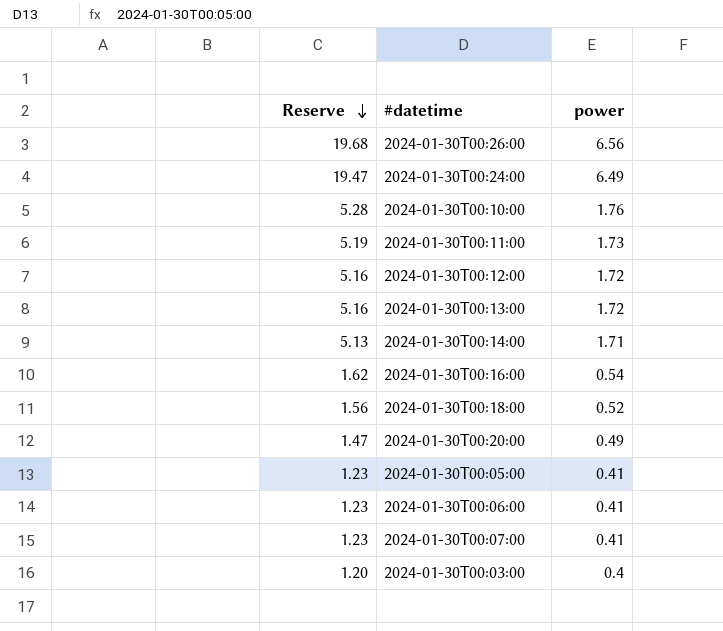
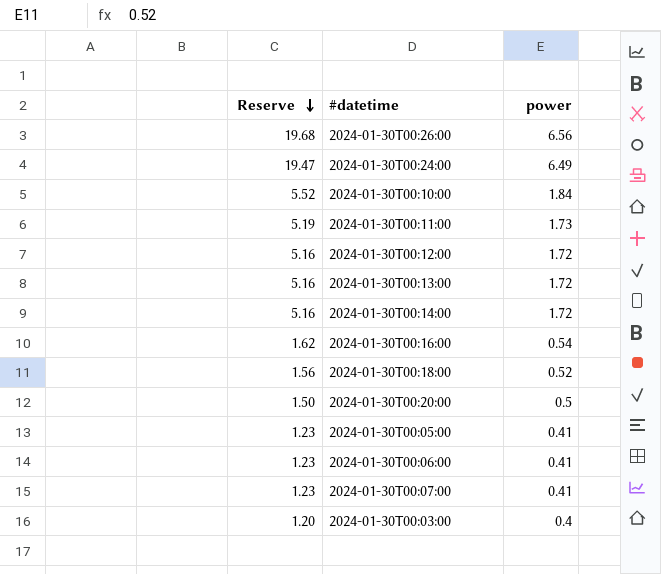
2024-01-30T00:10:00 | Reserve: 5.28 -> 5.52
2024-01-30T00:10:00 | power: 1.76 -> 1.84
2024-01-30T00:14:00 | Reserve: 5.13 -> 5.16
2024-01-30T00:14:00 | power: 1.71 -> 1.72
2024-01-30T00:20:00 | Reserve: 1.47 -> 1.50
2024-01-30T00:20:00 | power: 0.49 -> 0.5

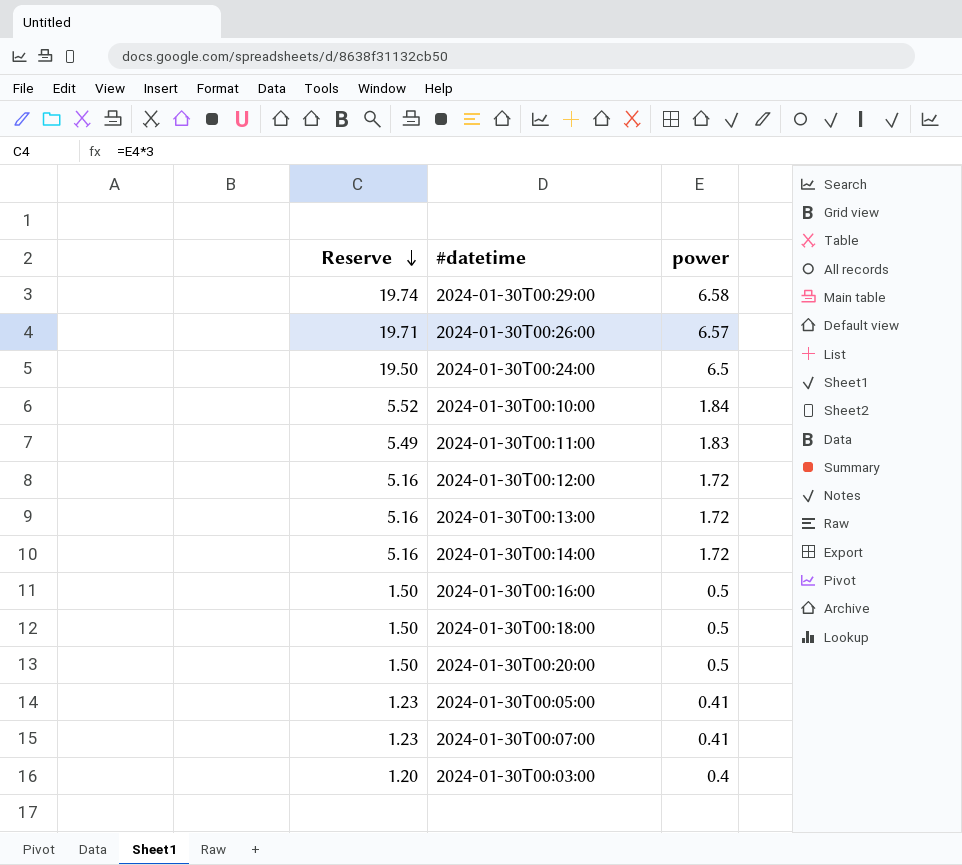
row 2024-01-30T00:06:00: 1.23 | 0.41 -> none
row 2024-01-30T00:29:00: none -> 19.74 | 6.58
2024-01-30T00:26:00 | Reserve: 19.68 -> 19.71
2024-01-30T00:26:00 | power: 6.56 -> 6.57
2024-01-30T00:24:00 | Reserve: 19.47 -> 19.50
2024-01-30T00:24:00 | power: 6.49 -> 6.5
2024-01-30T00:11:00 | Reserve: 5.19 -> 5.49
2024-01-30T00:11:00 | power: 1.73 -> 1.83
2024-01-30T00:16:00 | Reserve: 1.62 -> 1.50
2024-01-30T00:16:00 | power: 0.54 -> 0.5
2024-01-30T00:18:00 | Reserve: 1.56 -> 1.50
2024-01-30T00:18:00 | power: 0.52 -> 0.5

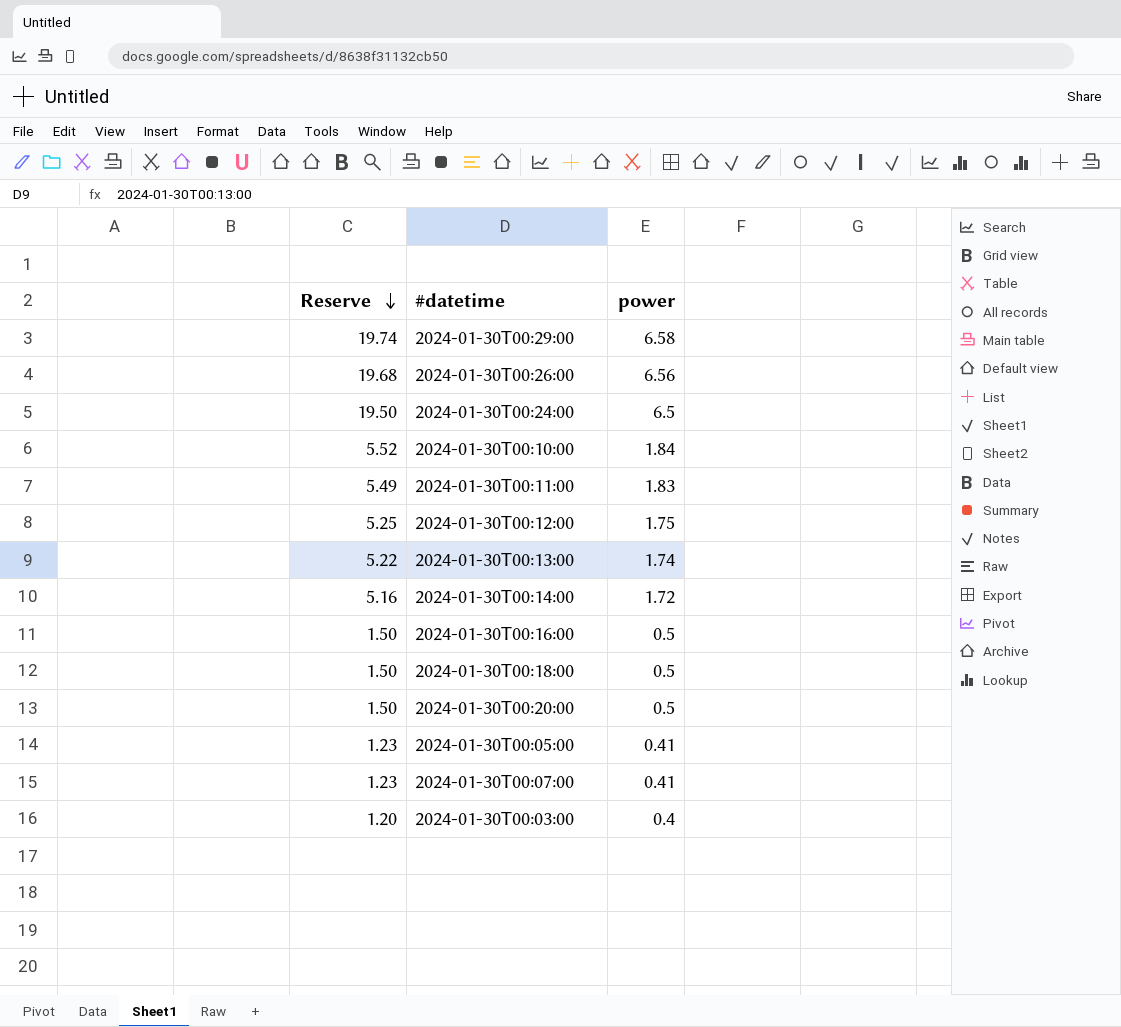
2024-01-30T00:26:00 | Reserve: 19.71 -> 19.68
2024-01-30T00:26:00 | power: 6.57 -> 6.56
2024-01-30T00:12:00 | Reserve: 5.16 -> 5.25
2024-01-30T00:12:00 | power: 1.72 -> 1.75
2024-01-30T00:13:00 | Reserve: 5.16 -> 5.22
2024-01-30T00:13:00 | power: 1.72 -> 1.74

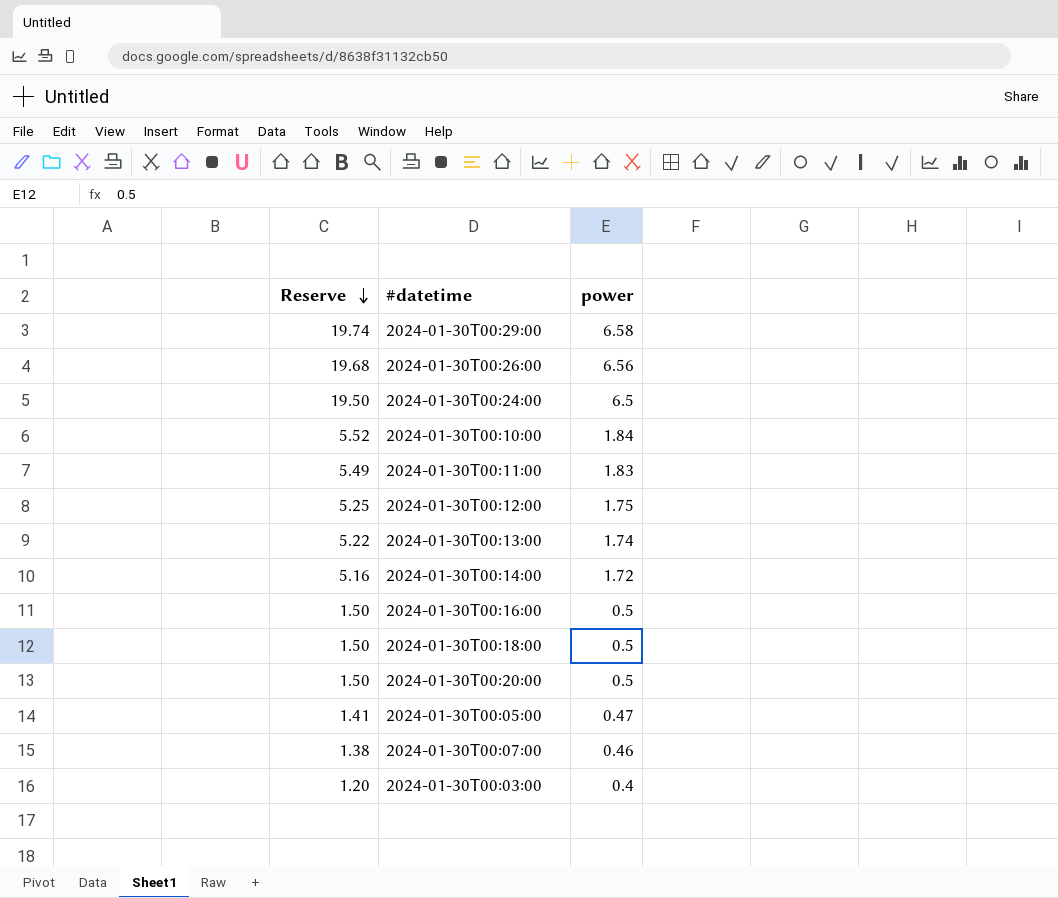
2024-01-30T00:05:00 | Reserve: 1.23 -> 1.41
2024-01-30T00:05:00 | power: 0.41 -> 0.47
2024-01-30T00:07:00 | Reserve: 1.23 -> 1.38
2024-01-30T00:07:00 | power: 0.41 -> 0.46

